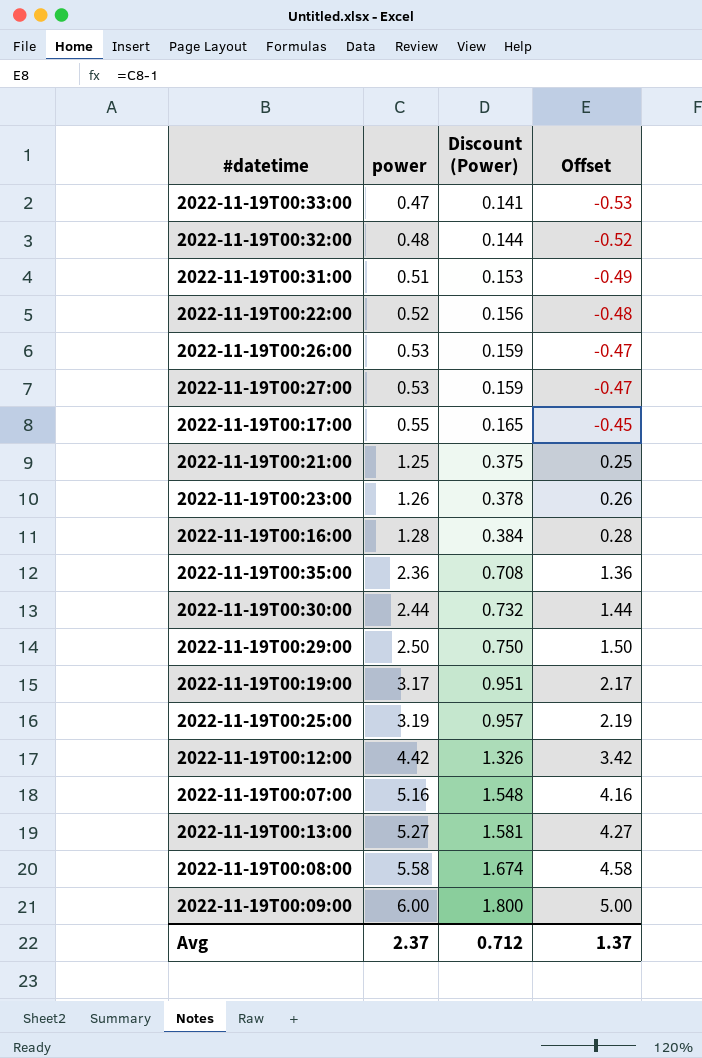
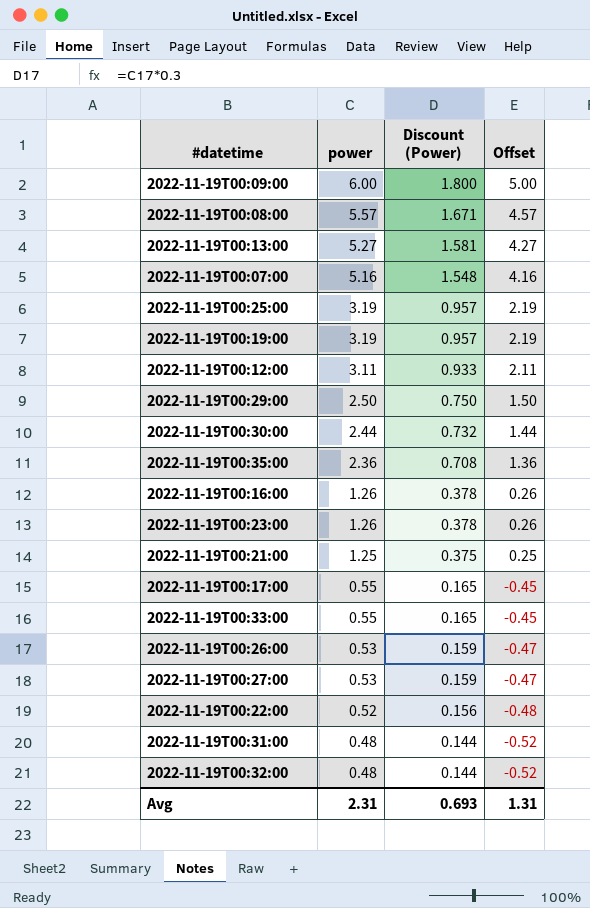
row order: power ascending -> power descending
2022-11-19T00:08:00 | power: 5.58 -> 5.57
2022-11-19T00:08:00 | Discount (Power): 1.674 -> 1.671
2022-11-19T00:08:00 | Offset: 4.58 -> 4.57
2022-11-19T00:19:00 | power: 3.17 -> 3.19
2022-11-19T00:19:00 | Discount (Power): 0.951 -> 0.957
2022-11-19T00:19:00 | Offset: 2.17 -> 2.19
2022-11-19T00:12:00 | power: 4.42 -> 3.11
2022-11-19T00:12:00 | Discount (Power): 1.326 -> 0.933
2022-11-19T00:12:00 | Offset: 3.42 -> 2.11
2022-11-19T00:16:00 | power: 1.28 -> 1.26
2022-11-19T00:16:00 | Discount (Power): 0.384 -> 0.378
2022-11-19T00:16:00 | Offset: 0.28 -> 0.26
2022-11-19T00:33:00 | power: 0.47 -> 0.55
2022-11-19T00:33:00 | Discount (Power): 0.141 -> 0.165
2022-11-19T00:33:00 | Offset: -0.53 -> -0.45
2022-11-19T00:31:00 | power: 0.51 -> 0.48
2022-11-19T00:31:00 | Discount (Power): 0.153 -> 0.144
2022-11-19T00:31:00 | Offset: -0.49 -> -0.52
Avg | power: 2.37 -> 2.31
Avg | Discount (Power): 0.712 -> 0.693
Avg | Offset: 1.37 -> 1.31

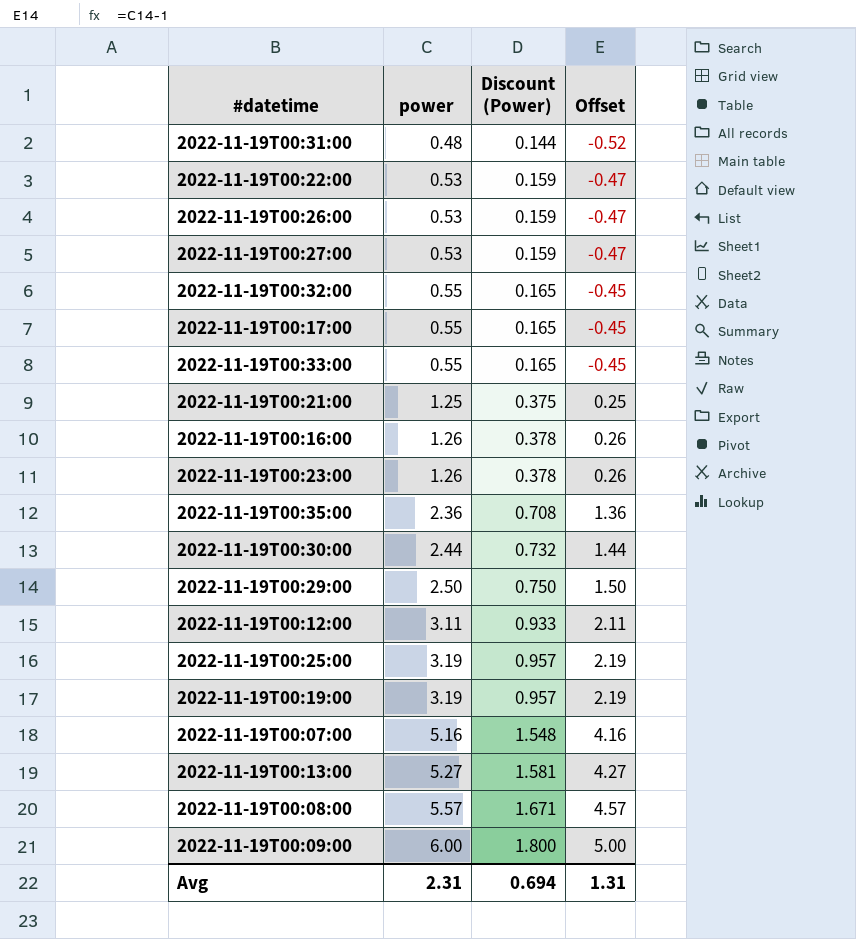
row order: power descending -> power ascending
2022-11-19T00:22:00 | power: 0.52 -> 0.53
2022-11-19T00:22:00 | Discount (Power): 0.156 -> 0.159
2022-11-19T00:22:00 | Offset: -0.48 -> -0.47
2022-11-19T00:32:00 | power: 0.48 -> 0.55
2022-11-19T00:32:00 | Discount (Power): 0.144 -> 0.165
2022-11-19T00:32:00 | Offset: -0.52 -> -0.45
Avg | Discount (Power): 0.693 -> 0.694

